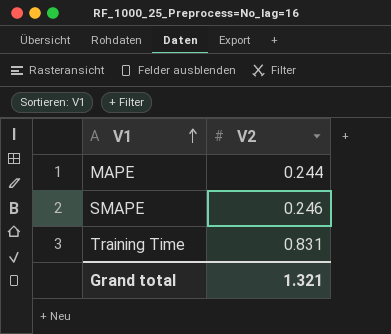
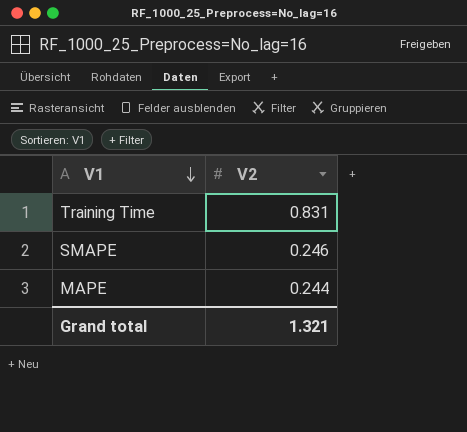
row order: V1 ascending -> V1 descending

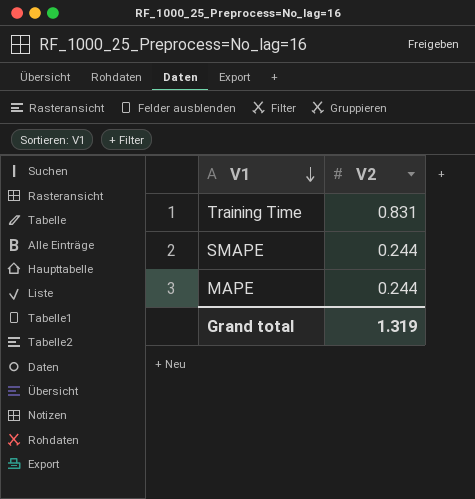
SMAPE | V2: 0.246 -> 0.244
Grand total | V2: 1.321 -> 1.319

